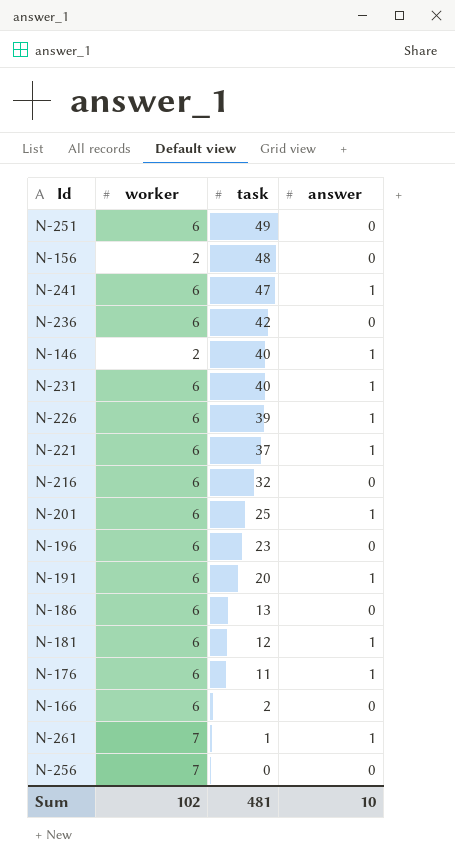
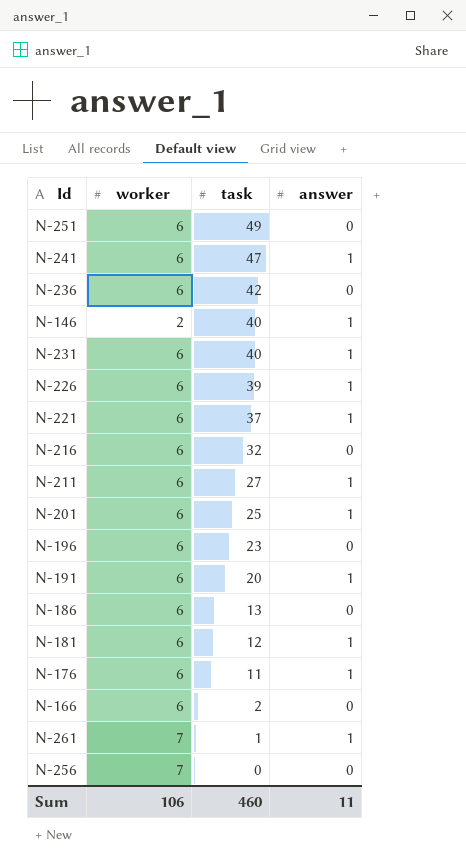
row N-156: 2 | 48 | 0 -> none
row N-211: none -> 6 | 27 | 1
Sum | worker: 102 -> 106
Sum | task: 481 -> 460
Sum | answer: 10 -> 11

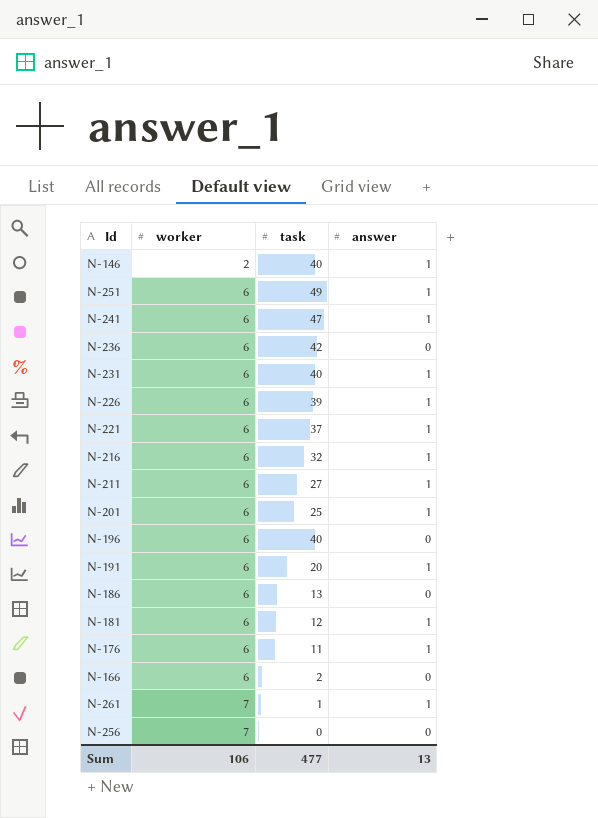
row order: task descending -> worker ascending
N-251 | answer: 0 -> 1
N-216 | answer: 0 -> 1
N-196 | task: 23 -> 40
Sum | task: 460 -> 477
Sum | answer: 11 -> 13

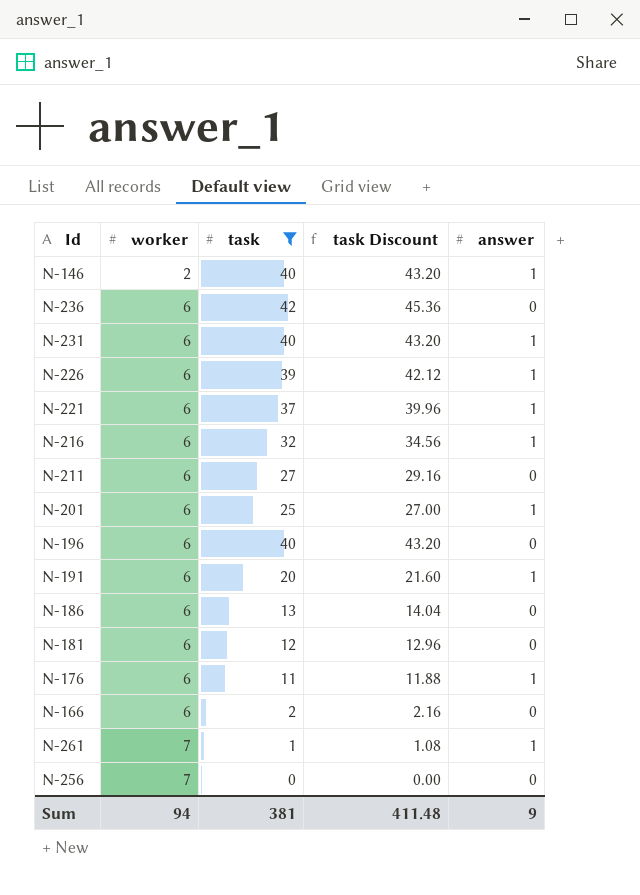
filter: none -> task <= 42
column task Discount | formula: none -> [task] * 1.08
N-211 | answer: 1 -> 0
N-181 | answer: 1 -> 0
Sum | worker: 106 -> 94
Sum | task: 477 -> 381
Sum | answer: 13 -> 9

